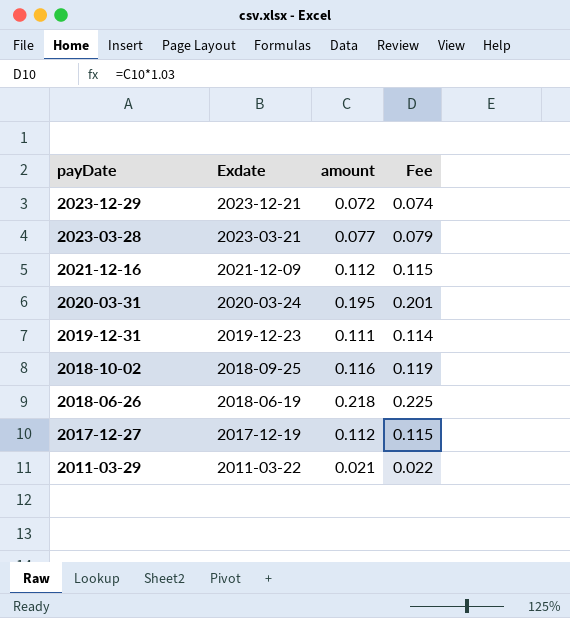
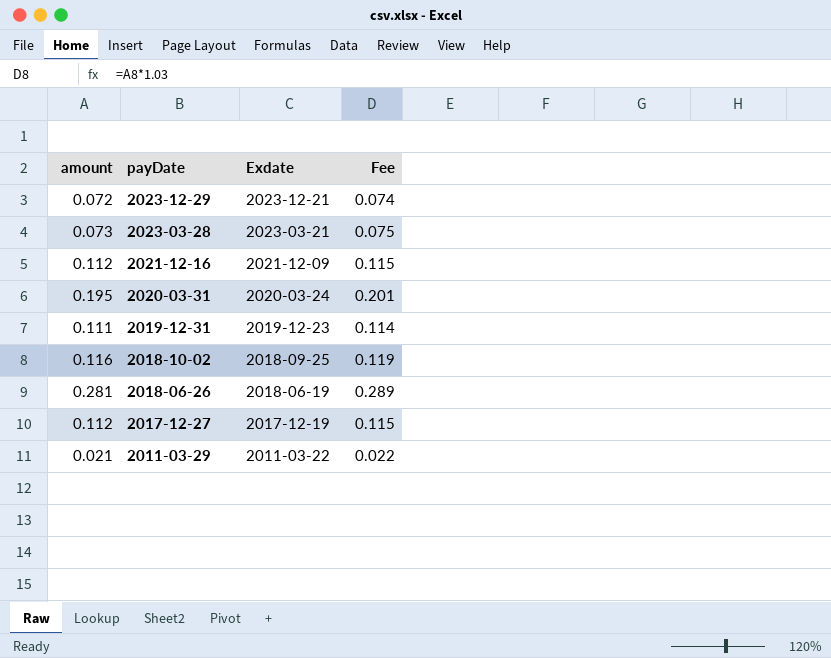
column amount | position: 3 -> 1
2023-03-28 | amount: 0.077 -> 0.073
2023-03-28 | Fee: 0.079 -> 0.075
2018-06-26 | amount: 0.218 -> 0.281
2018-06-26 | Fee: 0.225 -> 0.289

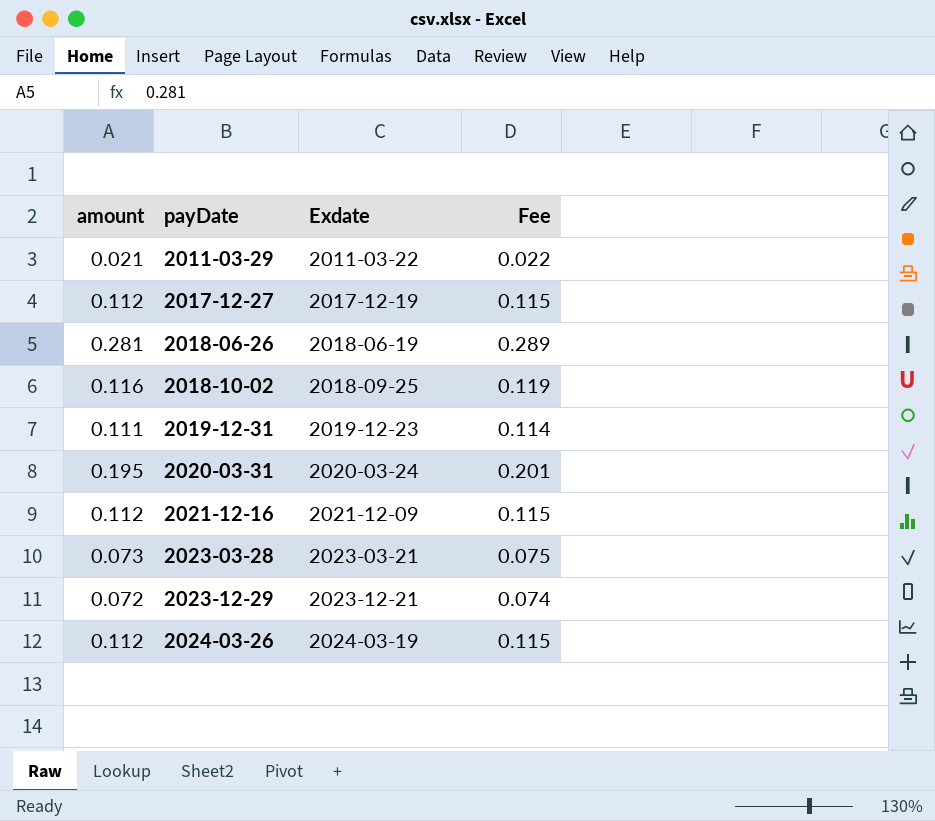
row order: payDate descending -> payDate ascending
row 2024-03-26: none -> 0.112 | 2024-03-19 | 0.115

